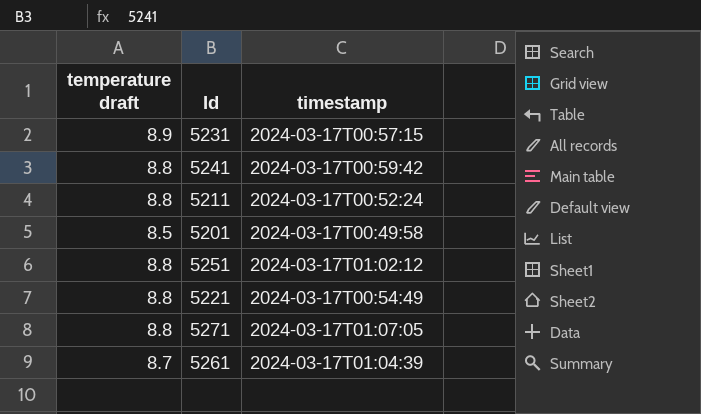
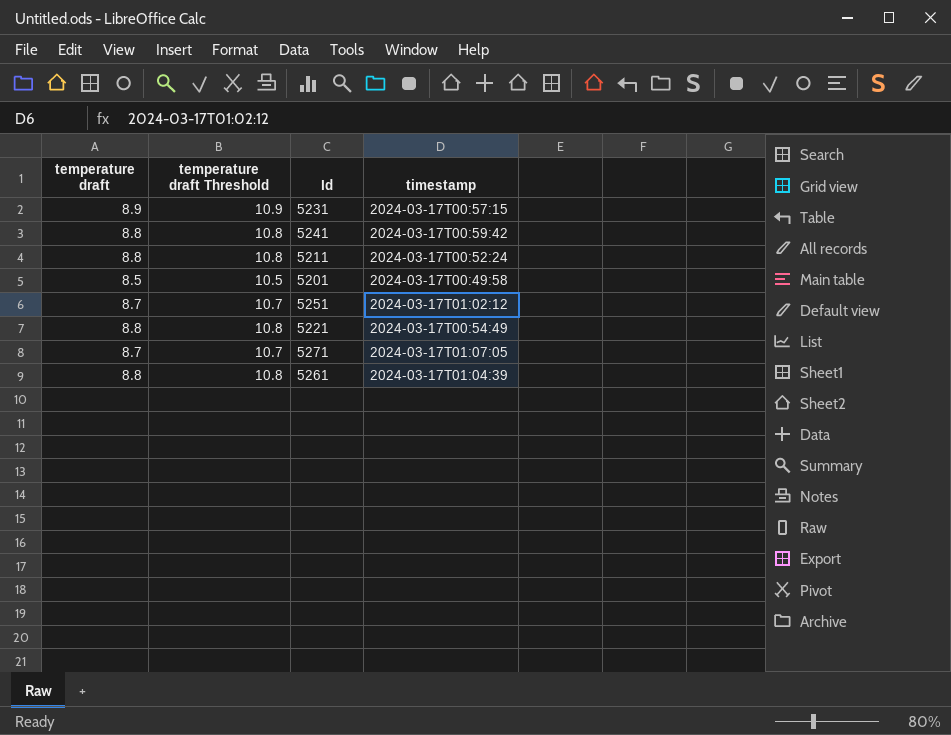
column temperature draft Threshold | formula: none -> [temperature draft] + 2
5251 | temperature draft: 8.8 -> 8.7
5271 | temperature draft: 8.8 -> 8.7
5261 | temperature draft: 8.7 -> 8.8

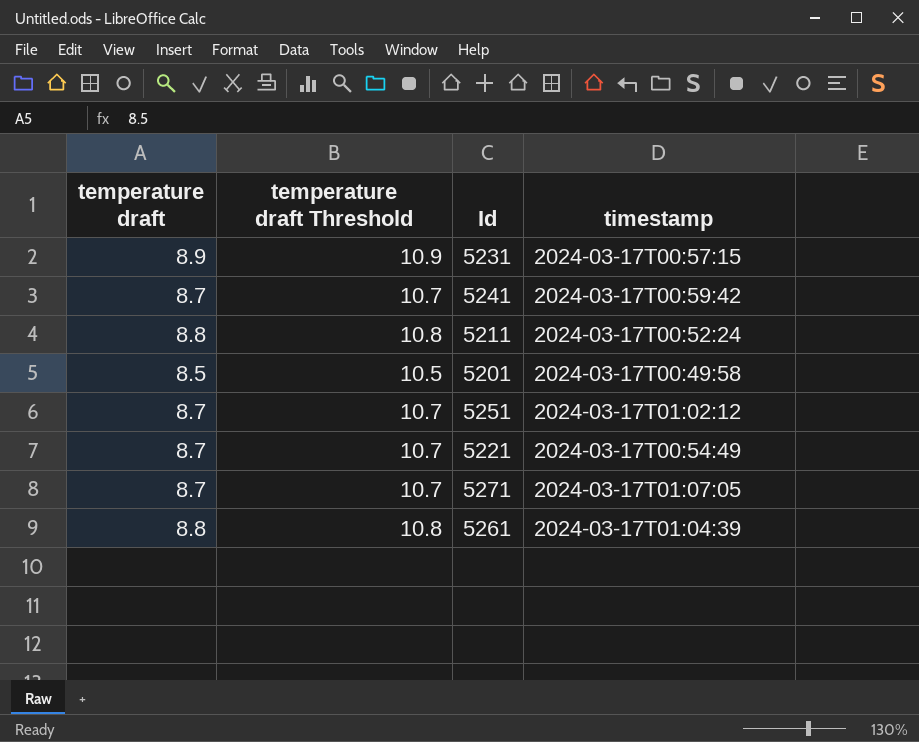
5241 | temperature draft: 8.8 -> 8.7
5241 | temperature draft Threshold: 10.8 -> 10.7
5221 | temperature draft: 8.8 -> 8.7
5221 | temperature draft Threshold: 10.8 -> 10.7

